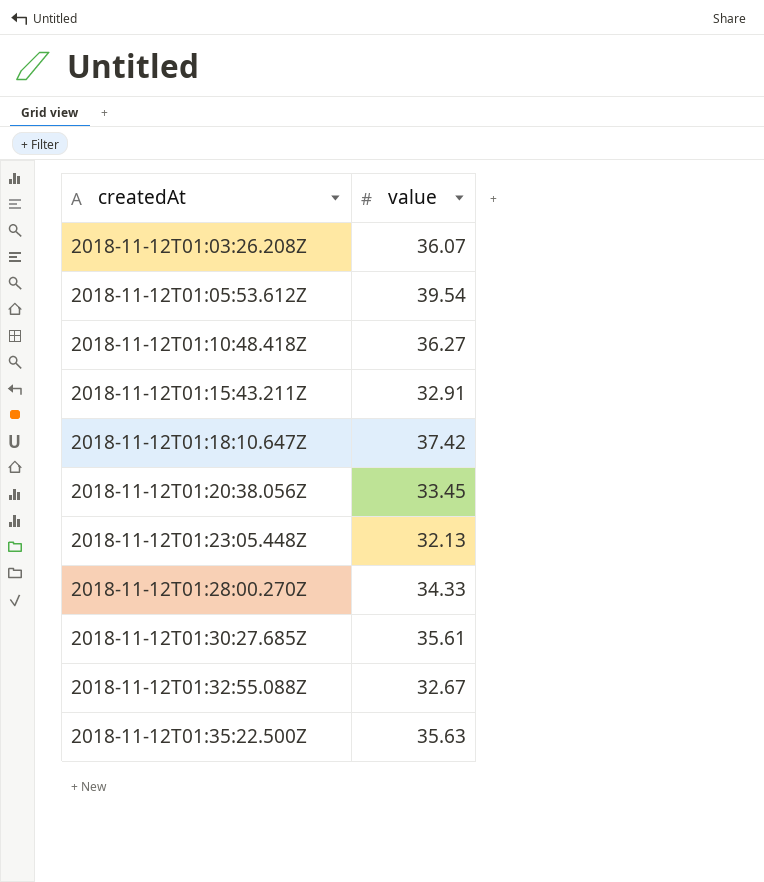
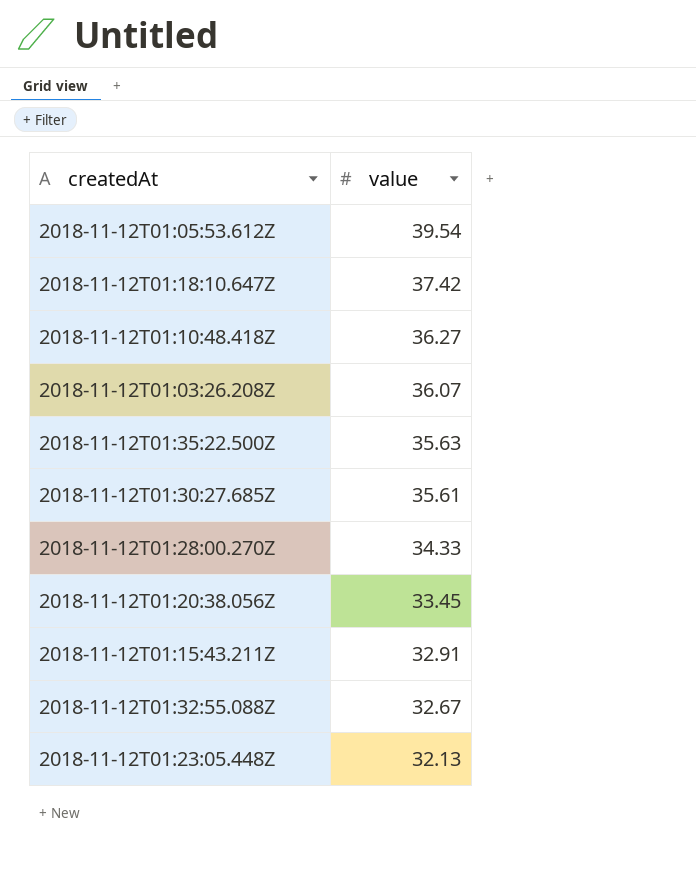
row order: createdAt ascending -> value descending

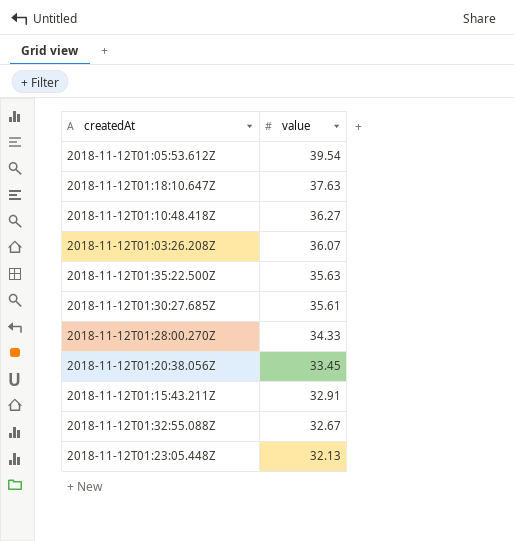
2018-11-12T01:18:10.647Z | value: 37.42 -> 37.63

